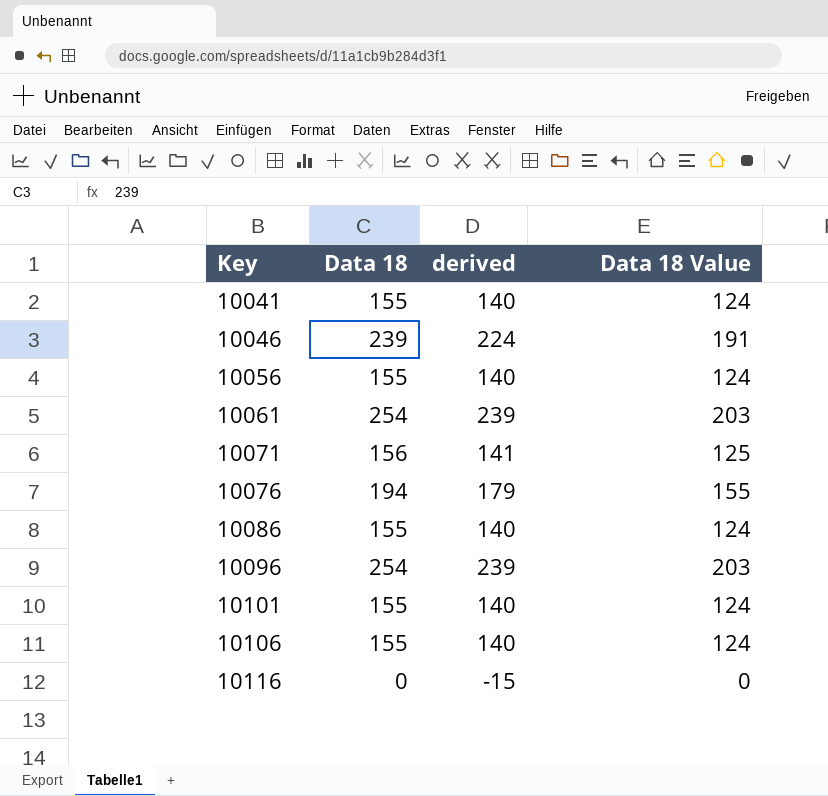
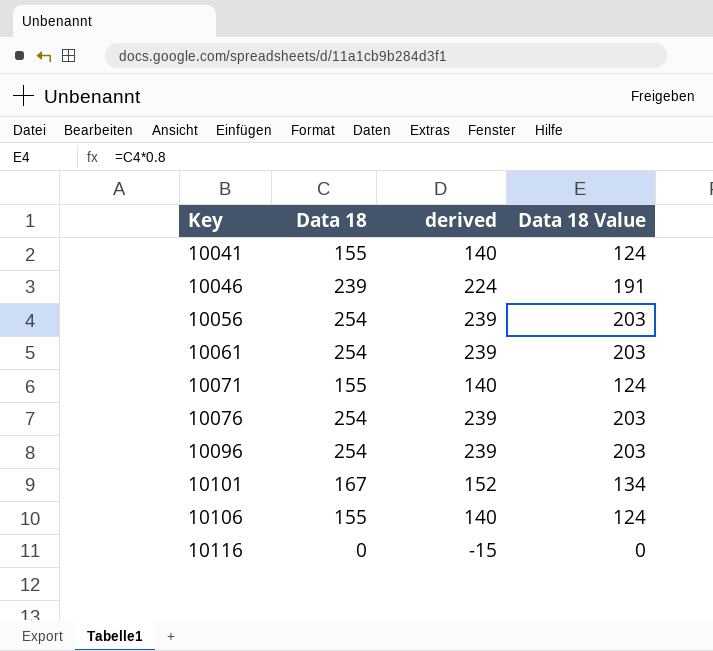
row 10086: 155 | 140 | 124 -> none
10056 | Data 18: 155 -> 254
10056 | derived: 140 -> 239
10056 | Data 18 Value: 124 -> 203
10071 | Data 18: 156 -> 155
10071 | derived: 141 -> 140
10071 | Data 18 Value: 125 -> 124
10076 | Data 18: 194 -> 254
10076 | derived: 179 -> 239
10076 | Data 18 Value: 155 -> 203
10101 | Data 18: 155 -> 167
10101 | derived: 140 -> 152
10101 | Data 18 Value: 124 -> 134

